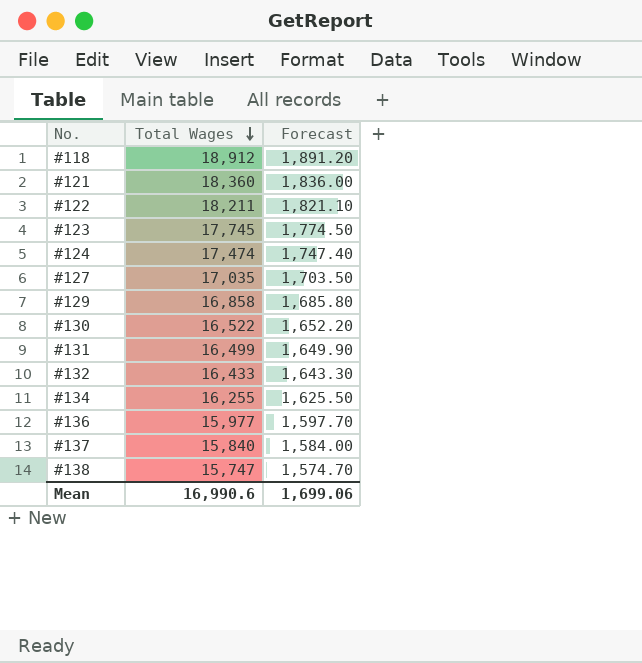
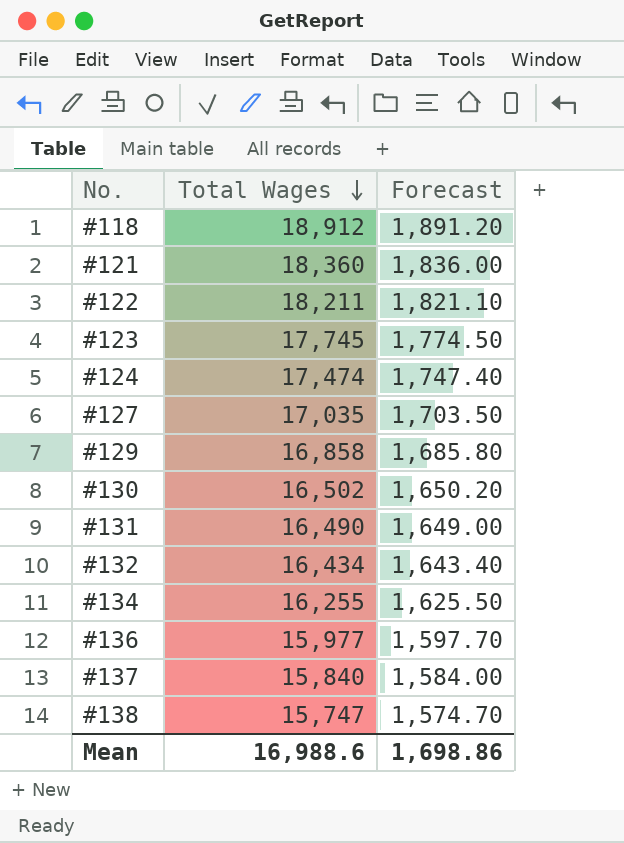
#130 | Total Wages: 16,522 -> 16,502
#130 | Forecast: 1,652.20 -> 1,650.20
#131 | Total Wages: 16,499 -> 16,490
#131 | Forecast: 1,649.90 -> 1,649.00
#132 | Total Wages: 16,433 -> 16,434
#132 | Forecast: 1,643.30 -> 1,643.40
Mean | Total Wages: 16,990.6 -> 16,988.6
Mean | Forecast: 1,699.06 -> 1,698.86

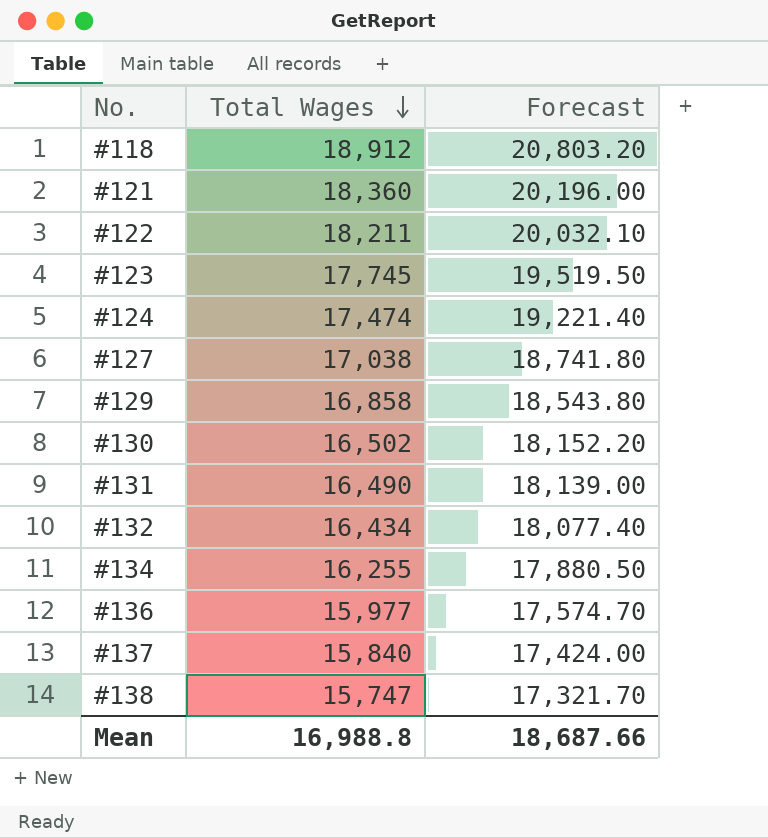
column Forecast | formula: [Total Wages] * 0.1 -> [Total Wages] * 1.1
#127 | Total Wages: 17,035 -> 17,038
Mean | Total Wages: 16,988.6 -> 16,988.8
Mean | Forecast: 1,698.86 -> 18,687.66

